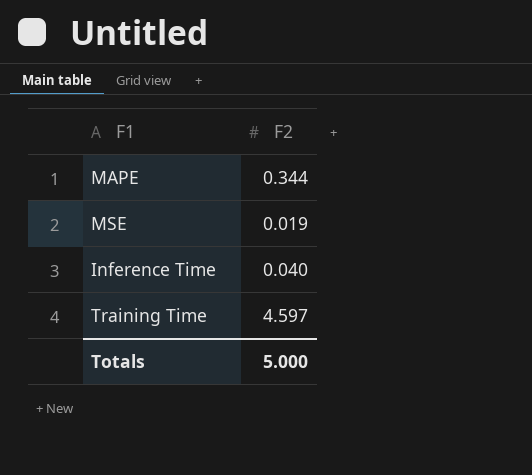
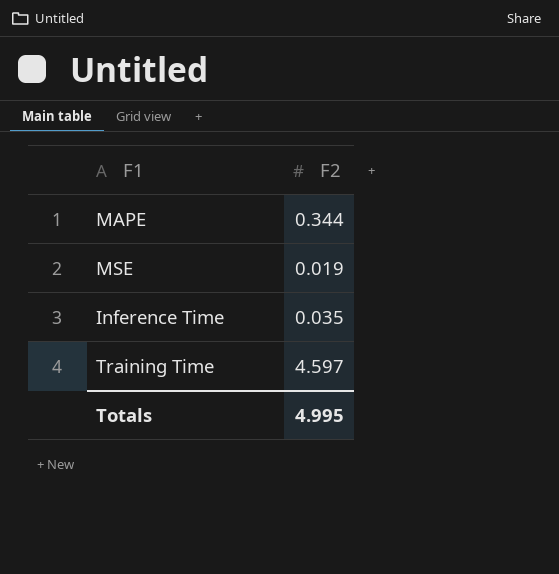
Inference Time | F2: 0.040 -> 0.035
Totals | F2: 5.000 -> 4.995

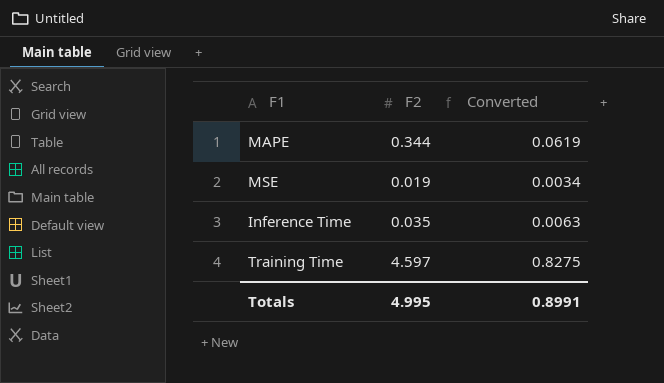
column Converted | formula: none -> [F2] * 0.18

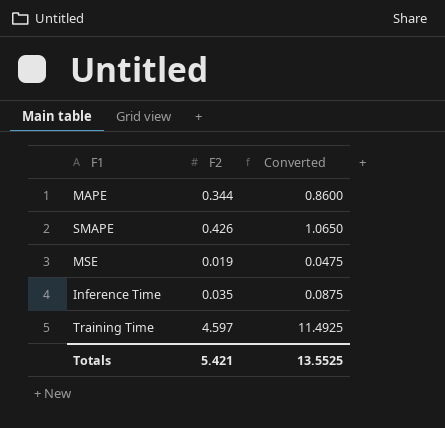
column Converted | formula: [F2] * 0.18 -> [F2] * 2.5
row SMAPE: none -> 0.426 | 1.0650
Totals | F2: 4.995 -> 5.421
Totals | Converted: 0.8991 -> 13.5525

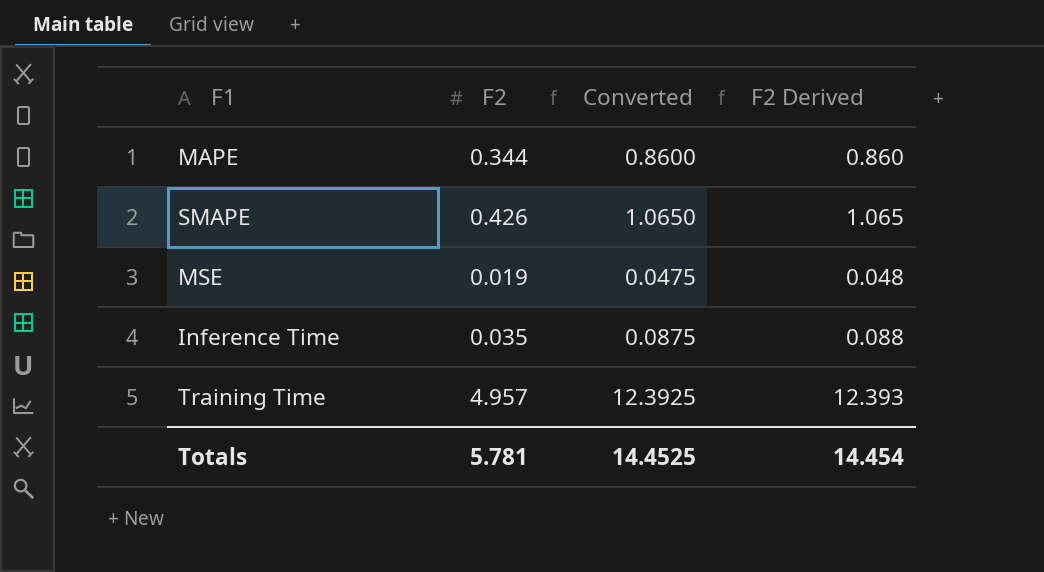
column F2 Derived | formula: none -> [F2] * 2.5
Training Time | F2: 4.597 -> 4.957
Training Time | Converted: 11.4925 -> 12.3925
Totals | F2: 5.421 -> 5.781
Totals | Converted: 13.5525 -> 14.4525

